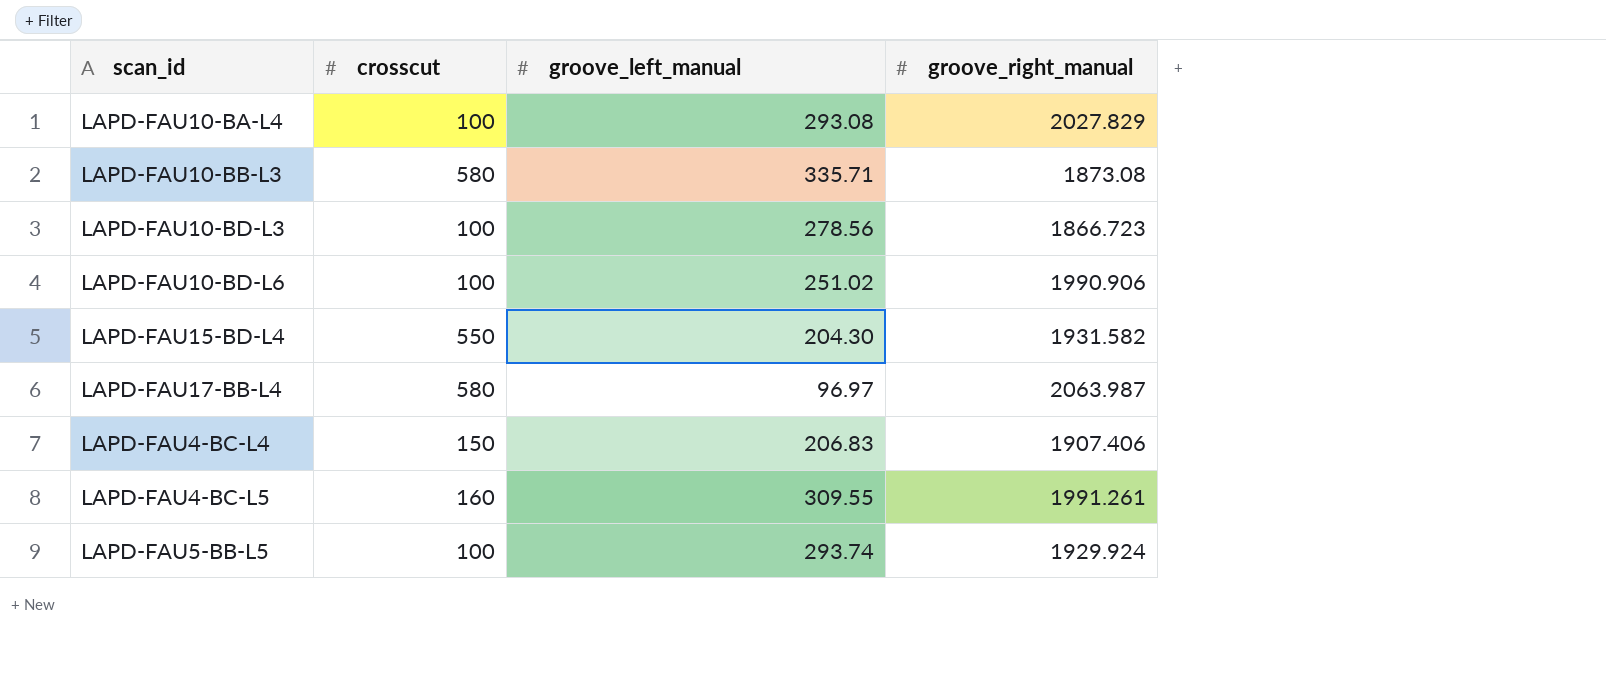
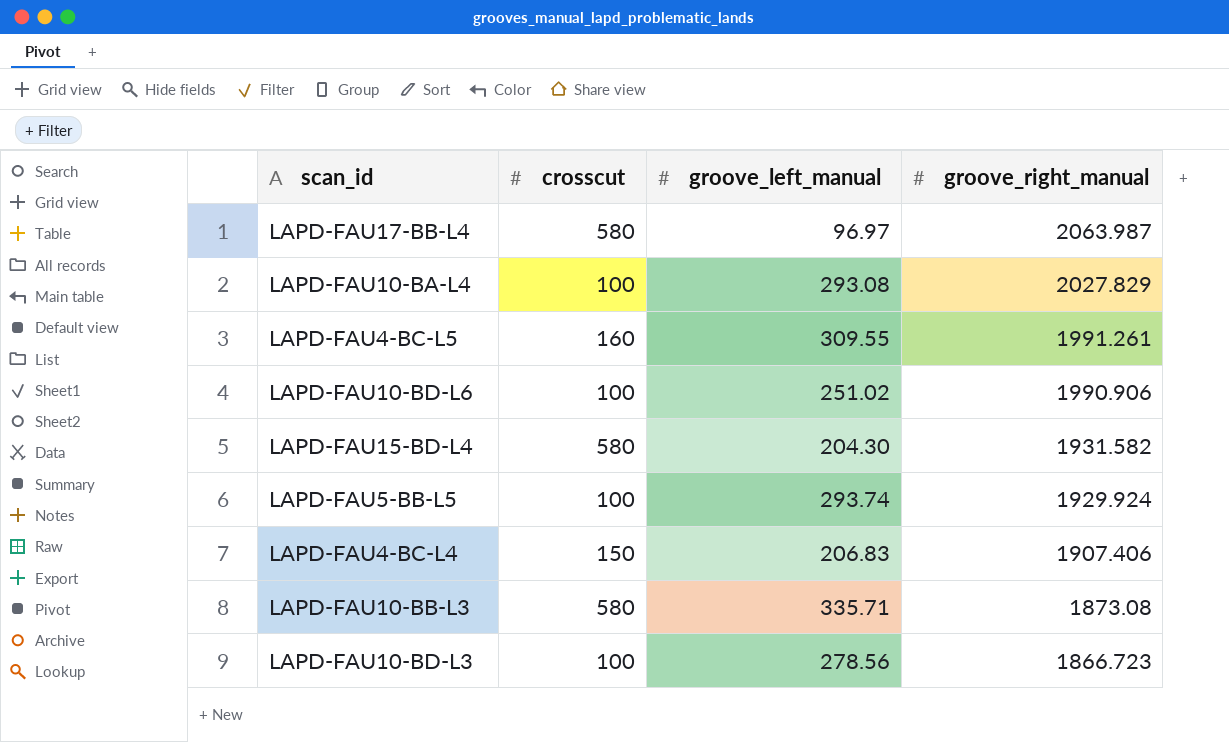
row order: none -> groove_right_manual descending
LAPD-FAU15-BD-L4 | crosscut: 550 -> 580

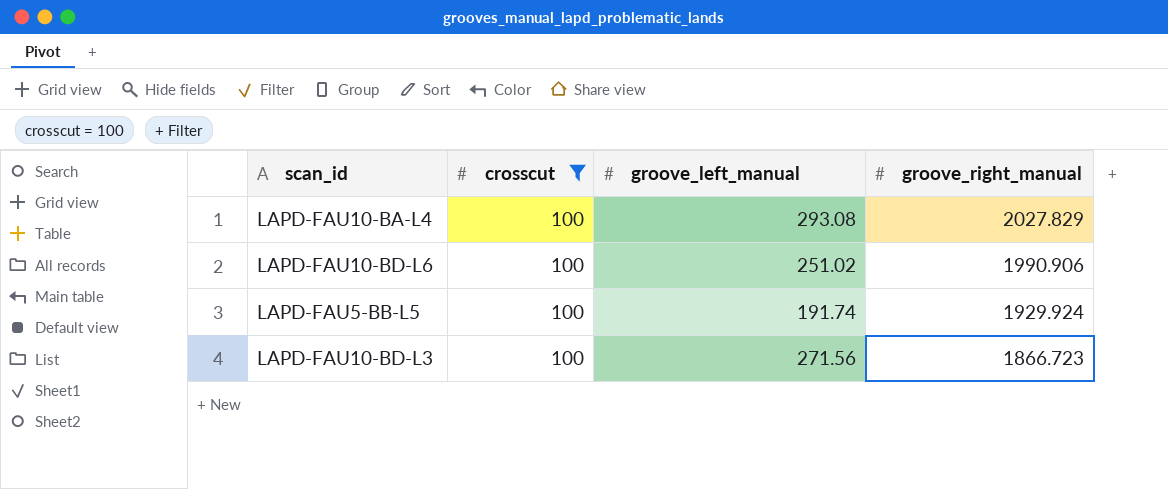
filter: none -> crosscut = 100
LAPD-FAU5-BB-L5 | groove_left_manual: 293.74 -> 191.74
LAPD-FAU10-BD-L3 | groove_left_manual: 278.56 -> 271.56

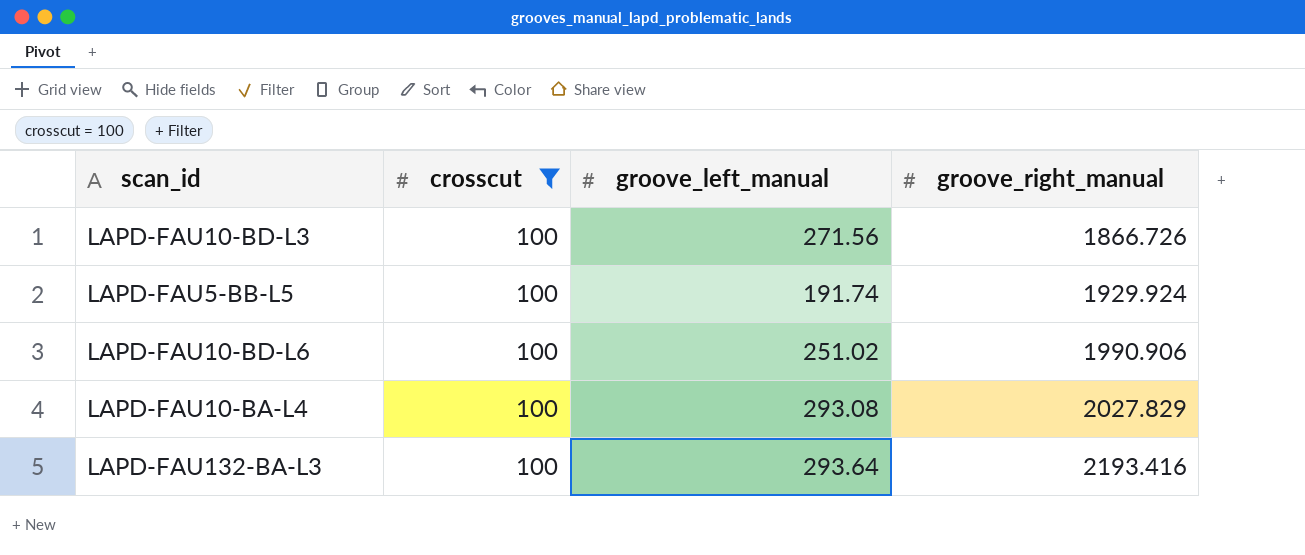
row order: groove_right_manual descending -> groove_right_manual ascending
LAPD-FAU10-BD-L3 | groove_right_manual: 1866.723 -> 1866.726
row LAPD-FAU132-BA-L3: none -> 100 | 293.64 | 2193.416

